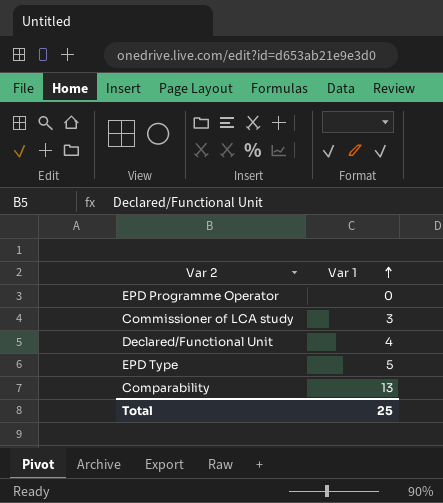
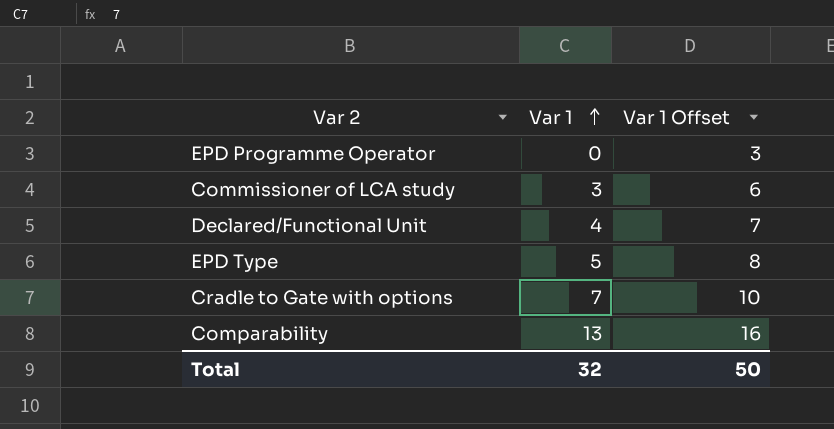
column Var 1 Offset | formula: none -> [Var 1] + 3
row Cradle to Gate with options: none -> 7 | 10
Total | Var 1: 25 -> 32

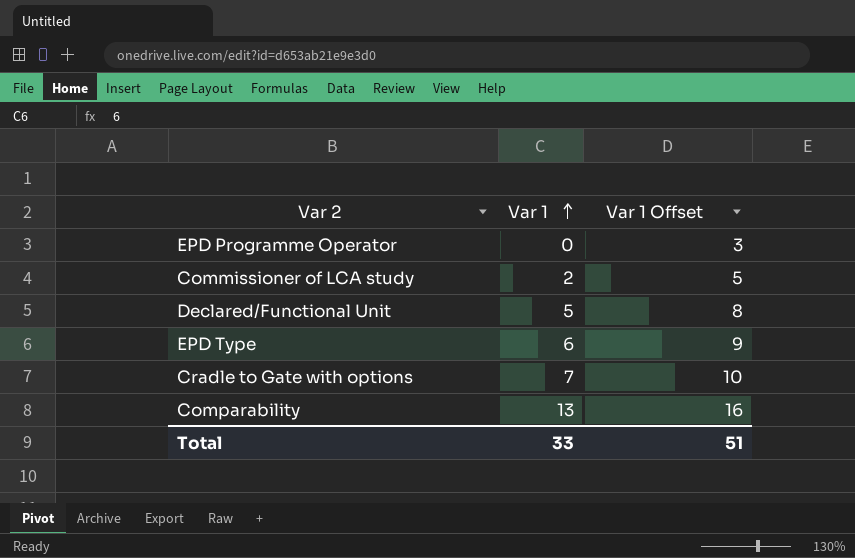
Commissioner of LCA study | Var 1: 3 -> 2
Commissioner of LCA study | Var 1 Offset: 6 -> 5
Declared/Functional Unit | Var 1: 4 -> 5
Declared/Functional Unit | Var 1 Offset: 7 -> 8
EPD Type | Var 1: 5 -> 6
EPD Type | Var 1 Offset: 8 -> 9
Total | Var 1: 32 -> 33
Total | Var 1 Offset: 50 -> 51

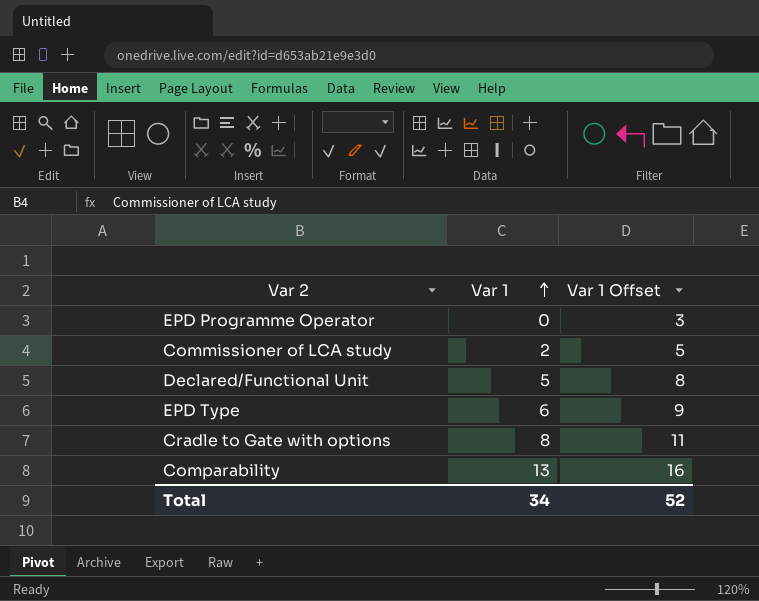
Cradle to Gate with options | Var 1: 7 -> 8
Cradle to Gate with options | Var 1 Offset: 10 -> 11
Total | Var 1: 33 -> 34
Total | Var 1 Offset: 51 -> 52

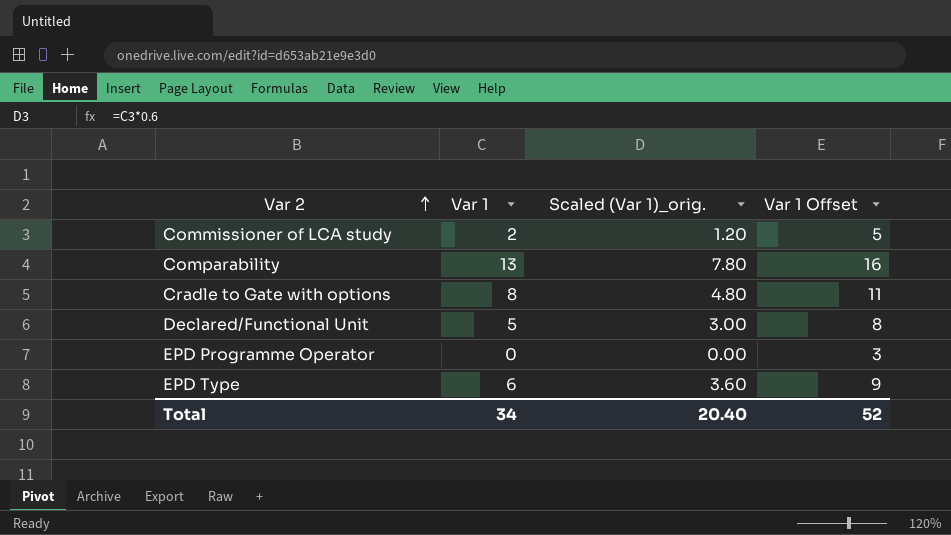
row order: Var 1 ascending -> Var 2 ascending
column Scaled (Var 1)_orig. | formula: none -> [Var 1] * 0.6

